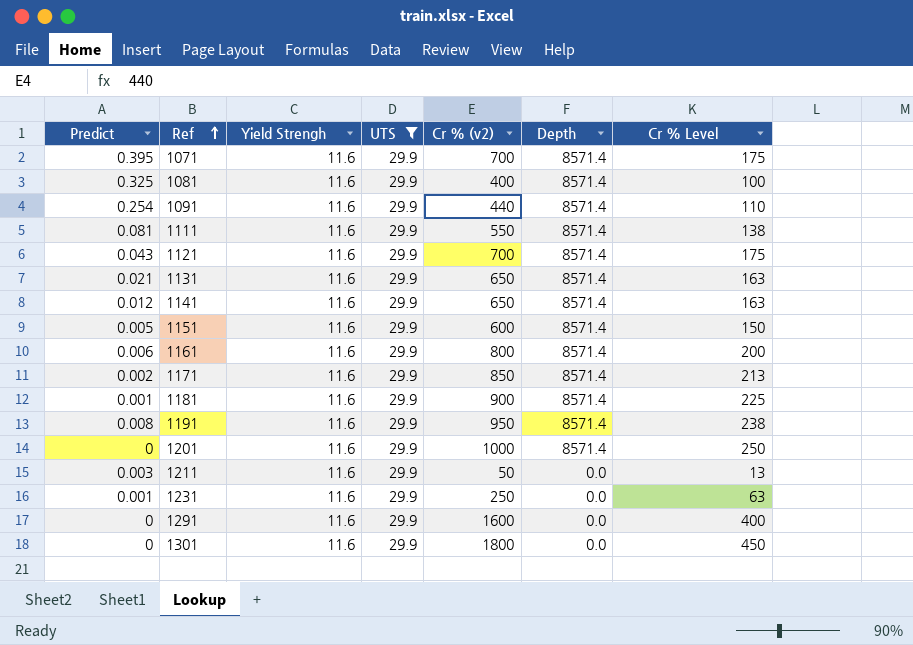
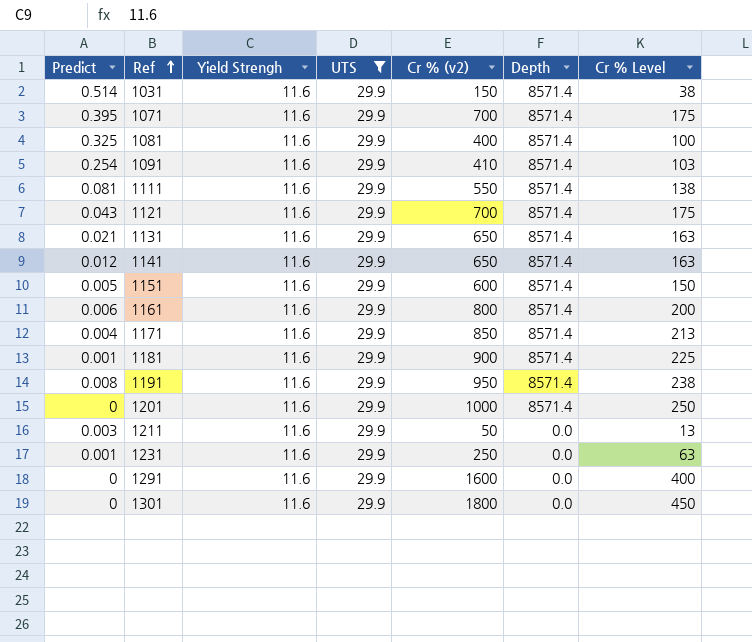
row 1031: none -> 0.514 | 11.6 | 29.9 | 150 | 8571.4 | 38
1091 | Cr % (v2): 440 -> 410
1091 | Cr % Level: 110 -> 103
1171 | Predict: 0.002 -> 0.004

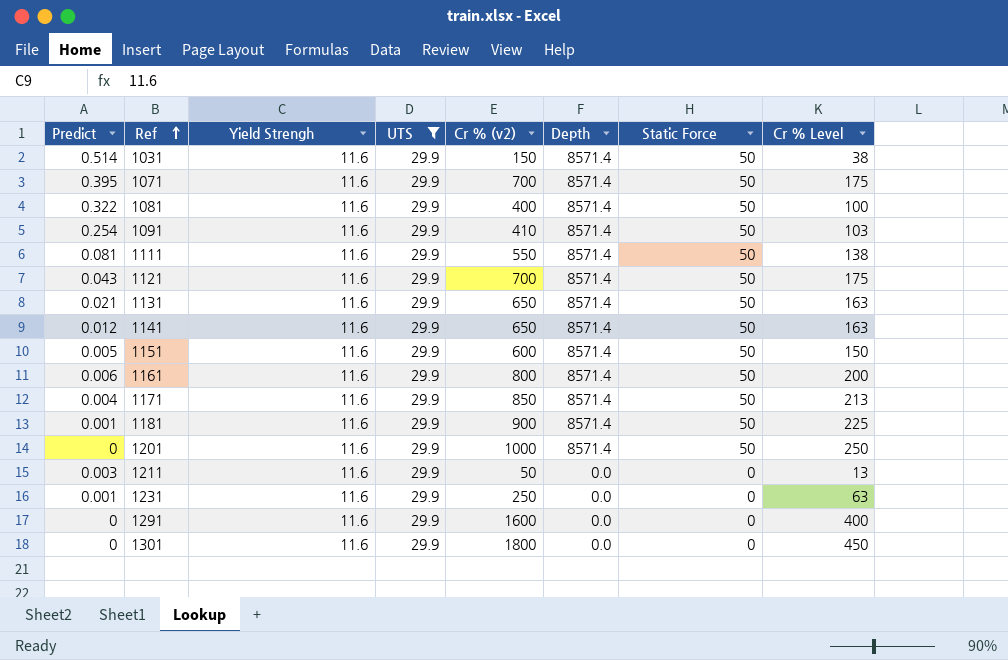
column Static Force | position: none -> 7
row 1191: 0.008 | 11.6 | 29.9 | 950 | 8571.4 | 238 -> none
1081 | Predict: 0.325 -> 0.322

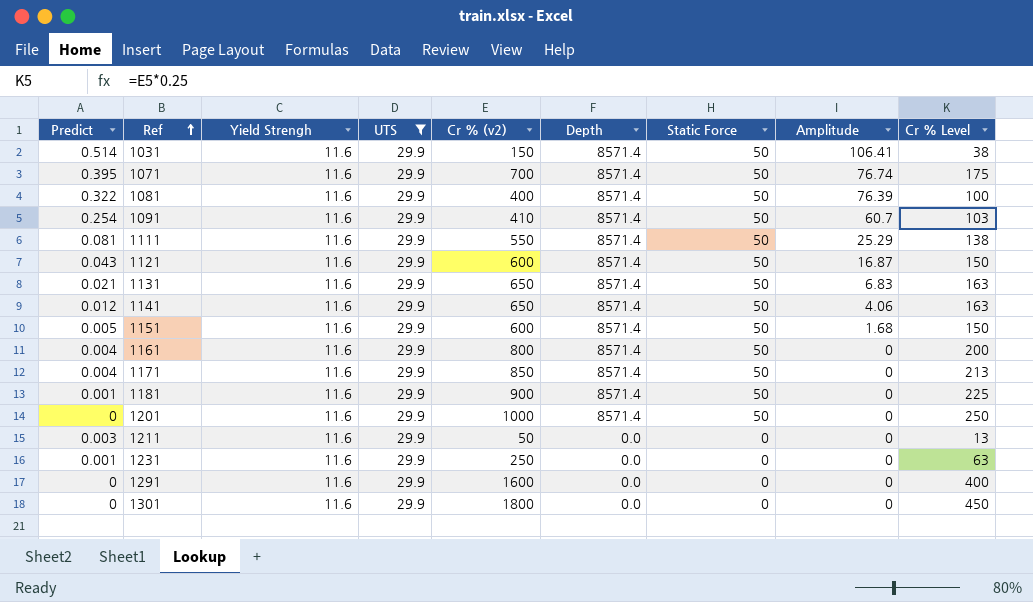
column Amplitude | position: none -> 8
1121 | Cr % (v2): 700 -> 600
1121 | Cr % Level: 175 -> 150
1161 | Predict: 0.006 -> 0.004

